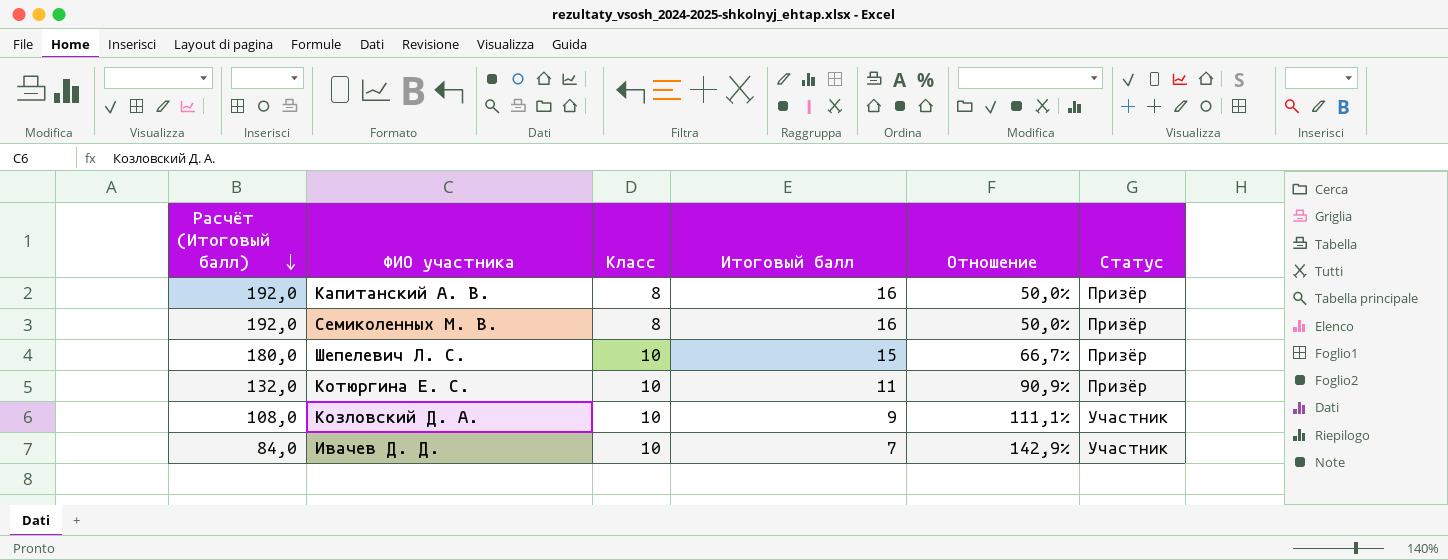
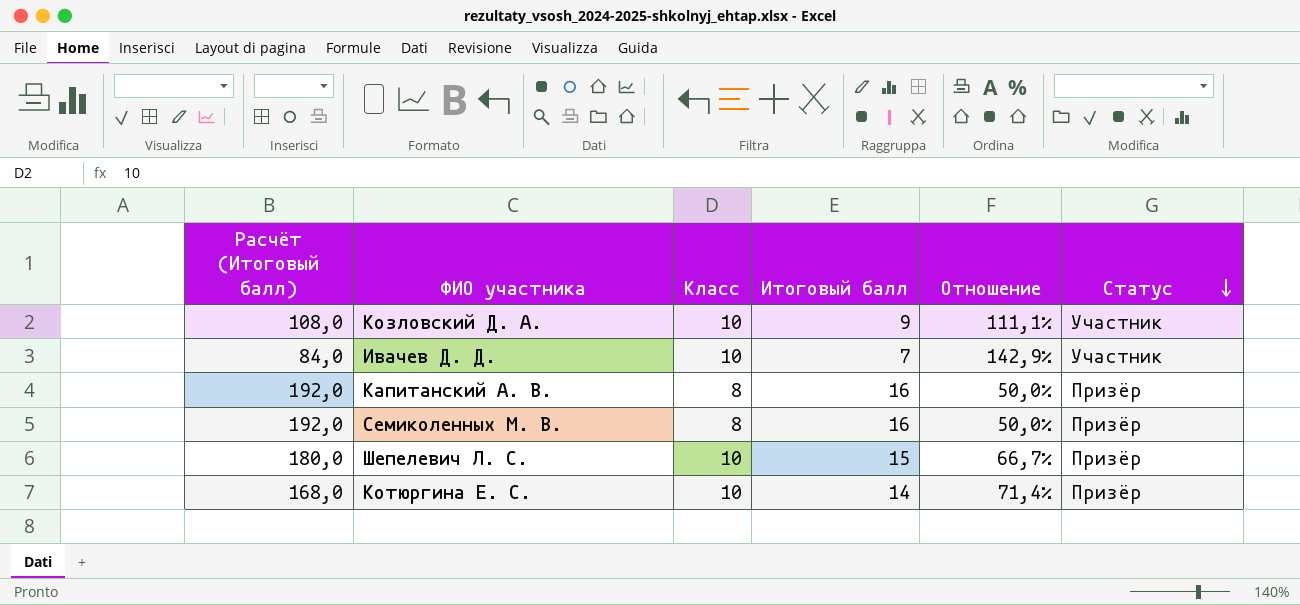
row order: Расчёт (Итоговый балл) descending -> Статус descending
Котюргина Е. С. | Расчёт (Итоговый балл): 132,0 -> 168,0
Котюргина Е. С. | Итоговый балл: 11 -> 14
Котюргина Е. С. | Отношение: 90,9% -> 71,4%

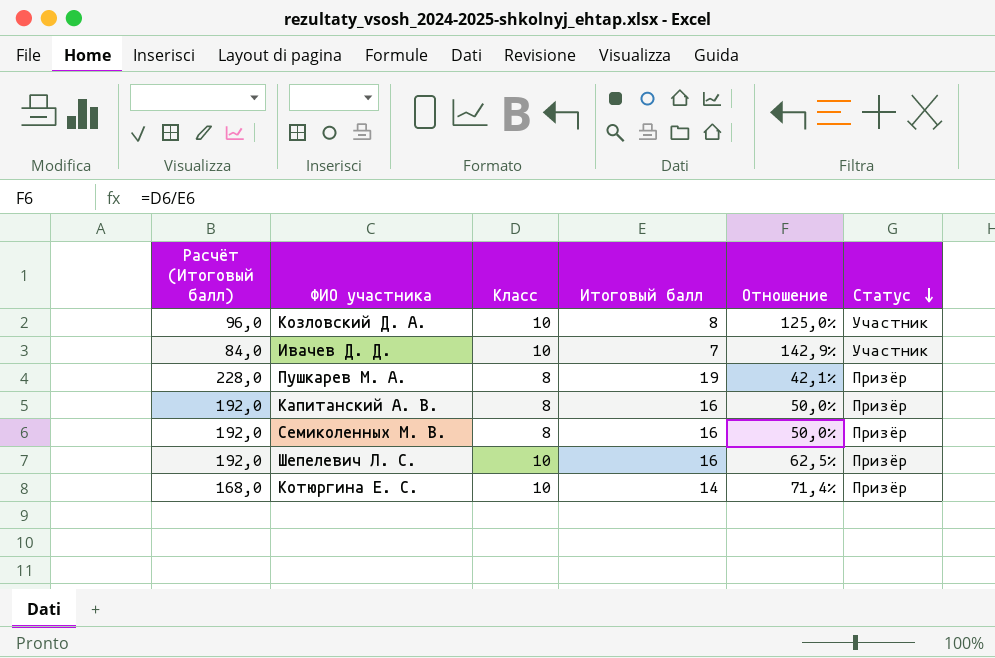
Козловский Д. А. | Расчёт (Итоговый балл): 108,0 -> 96,0
Козловский Д. А. | Итоговый балл: 9 -> 8
Козловский Д. А. | Отношение: 111,1% -> 125,0%
row Пушкарев М. А.: none -> 228,0 | 8 | 19 | 42,1% | Призёр
Шепелевич Л. С. | Расчёт (Итоговый балл): 180,0 -> 192,0
Шепелевич Л. С. | Итоговый балл: 15 -> 16
Шепелевич Л. С. | Отношение: 66,7% -> 62,5%

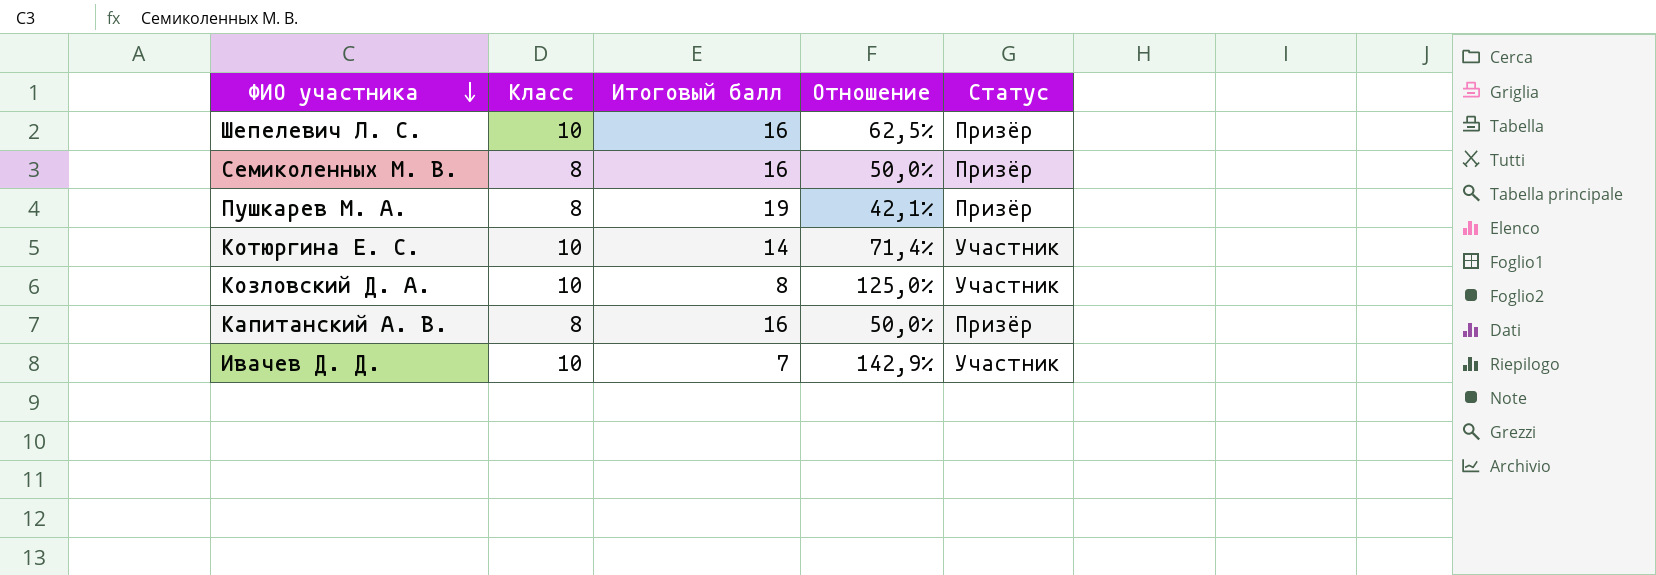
row order: Статус descending -> ФИО участника descending
column Расчёт (Итоговый балл) | formula: [Итоговый балл] * 12 -> none
Котюргина Е. С. | Статус: Призёр -> Участник

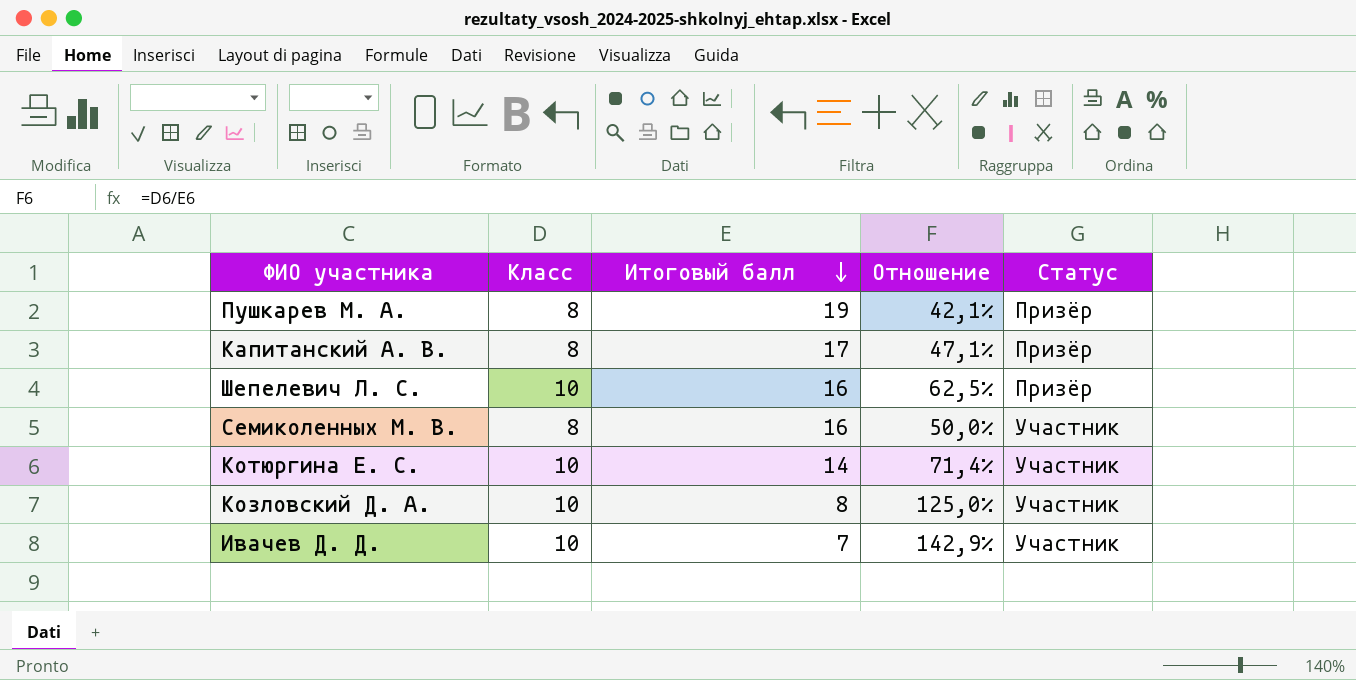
row order: ФИО участника descending -> Итоговый балл descending
Капитанский А. В. | Итоговый балл: 16 -> 17
Капитанский А. В. | Отношение: 50,0% -> 47,1%
Семиколенных М. В. | Статус: Призёр -> Участник

